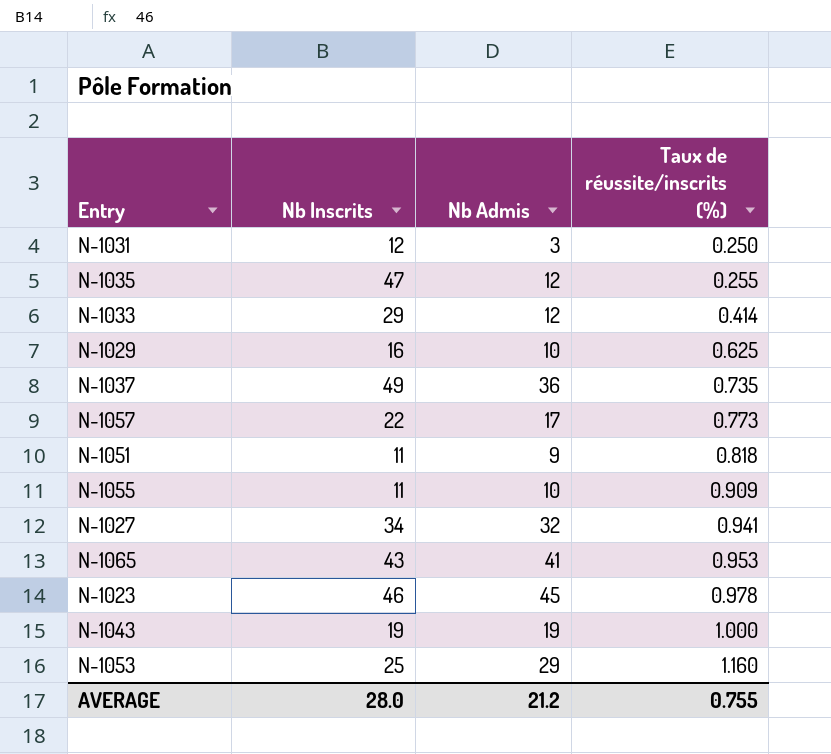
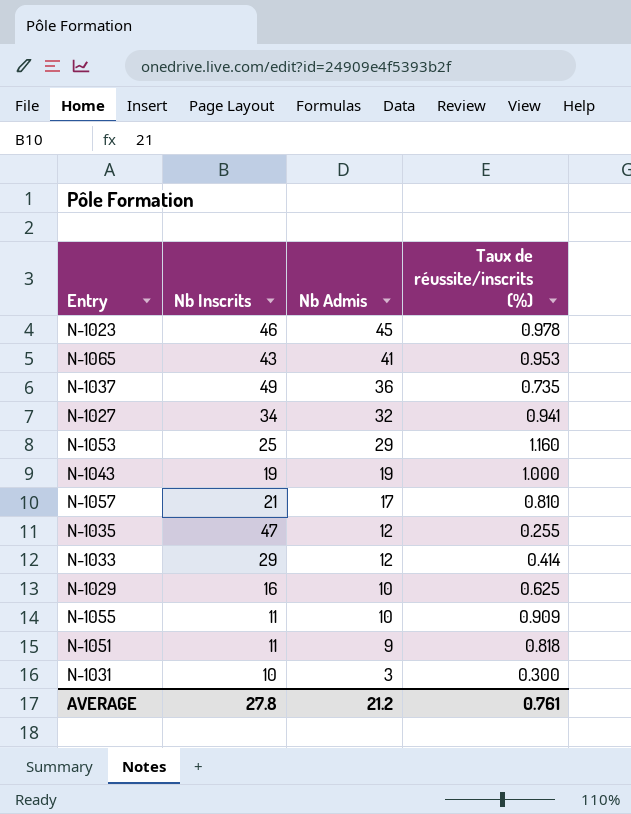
row order: Taux de réussite/inscrits (%) ascending -> Nb Admis descending
N-1057 | Nb Inscrits: 22 -> 21
N-1057 | Taux de réussite/inscrits (%): 0.773 -> 0.810
N-1031 | Nb Inscrits: 12 -> 10
N-1031 | Taux de réussite/inscrits (%): 0.250 -> 0.300
AVERAGE | Nb Inscrits: 28.0 -> 27.8
AVERAGE | Taux de réussite/inscrits (%): 0.755 -> 0.761

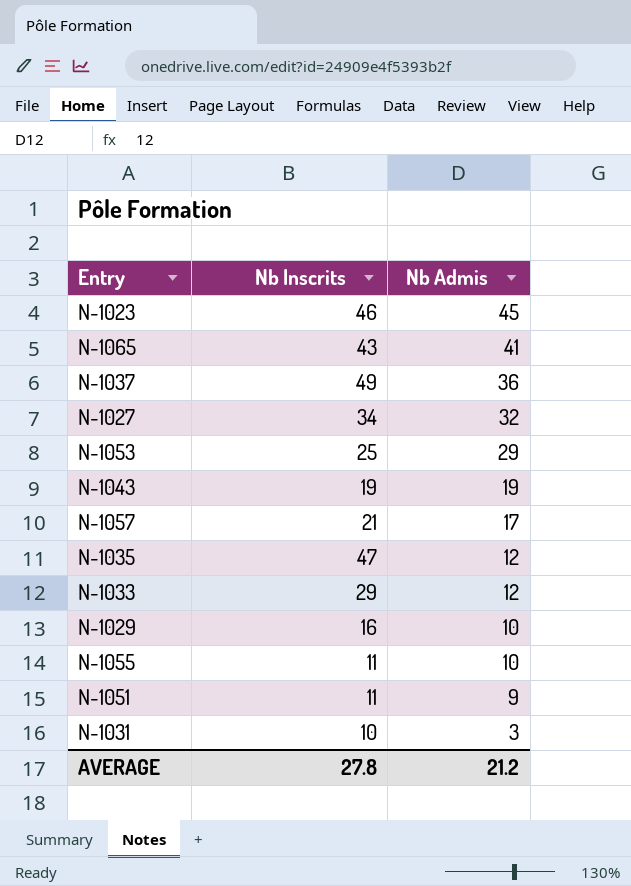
column Taux de réussite/inscrits (%) | formula: [Nb Admis] / [Nb Inscrits] -> none

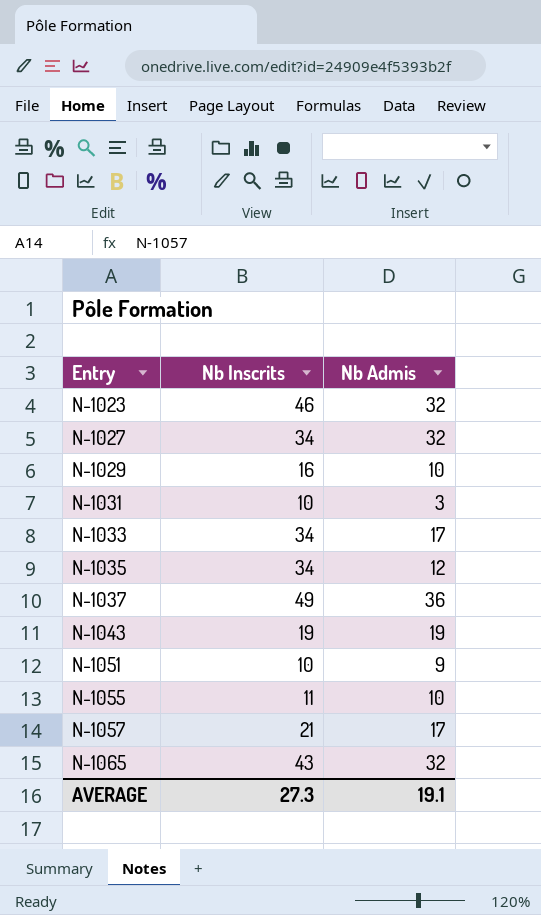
row order: Nb Admis descending -> Entry ascending
row N-1053: 25 | 29 -> none
N-1023 | Nb Admis: 45 -> 32
N-1033 | Nb Inscrits: 29 -> 34
N-1033 | Nb Admis: 12 -> 17
N-1035 | Nb Inscrits: 47 -> 34
N-1051 | Nb Inscrits: 11 -> 10
N-1065 | Nb Admis: 41 -> 32
AVERAGE | Nb Inscrits: 27.8 -> 27.3
AVERAGE | Nb Admis: 21.2 -> 19.1

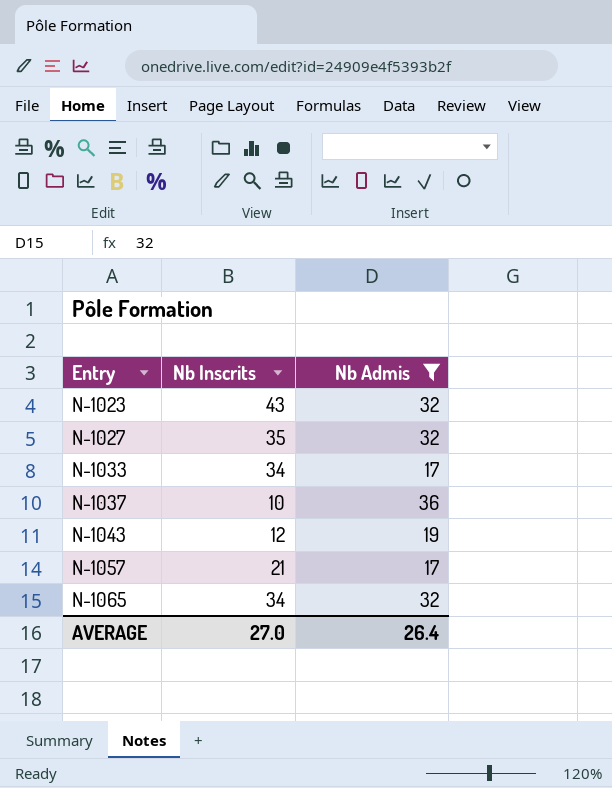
filter: none -> Nb Admis >= 17
N-1023 | Nb Inscrits: 46 -> 43
N-1027 | Nb Inscrits: 34 -> 35
N-1037 | Nb Inscrits: 49 -> 10
N-1043 | Nb Inscrits: 19 -> 12
N-1065 | Nb Inscrits: 43 -> 34
AVERAGE | Nb Inscrits: 27.3 -> 27.0
AVERAGE | Nb Admis: 19.1 -> 26.4

